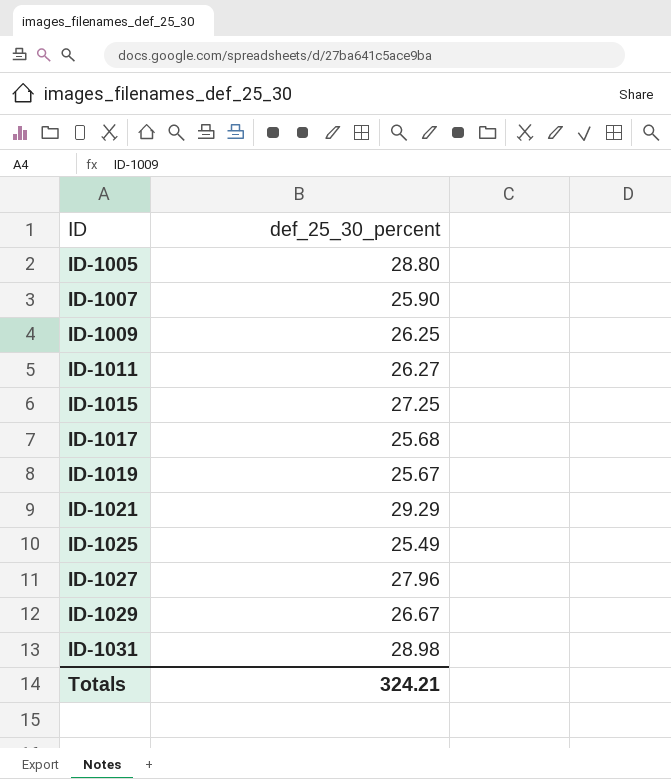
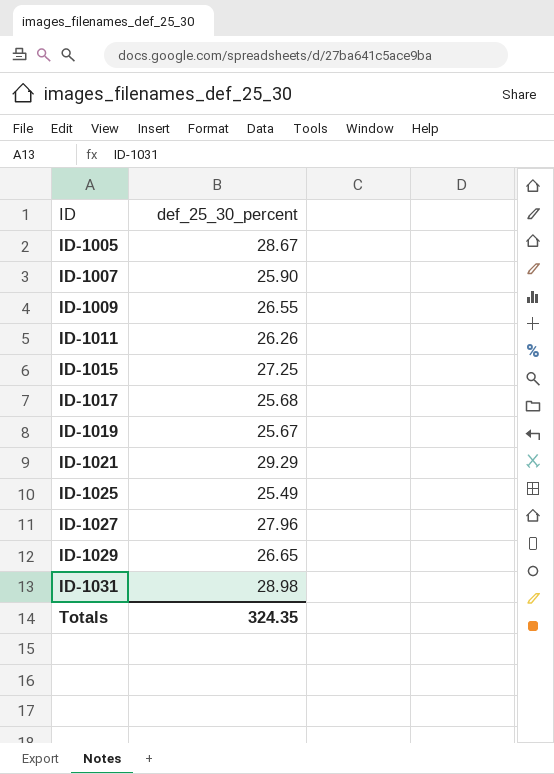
ID-1005 | def_25_30_percent: 28.80 -> 28.67
ID-1009 | def_25_30_percent: 26.25 -> 26.55
ID-1011 | def_25_30_percent: 26.27 -> 26.26
ID-1029 | def_25_30_percent: 26.67 -> 26.65
Totals | def_25_30_percent: 324.21 -> 324.35

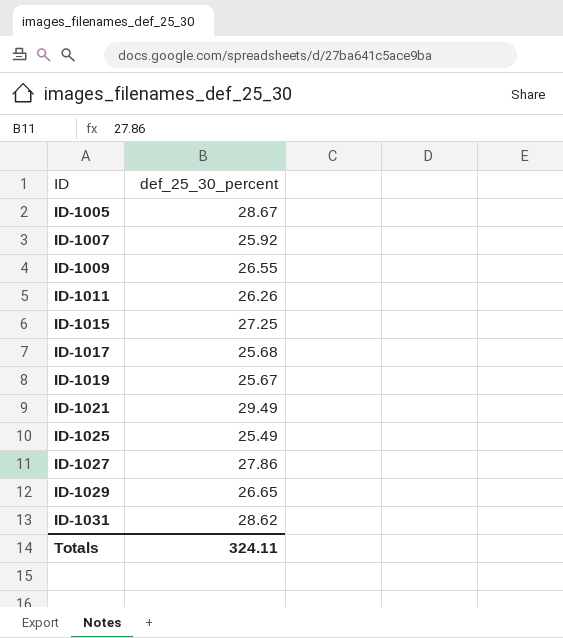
ID-1007 | def_25_30_percent: 25.90 -> 25.92
ID-1021 | def_25_30_percent: 29.29 -> 29.49
ID-1027 | def_25_30_percent: 27.96 -> 27.86
ID-1031 | def_25_30_percent: 28.98 -> 28.62
Totals | def_25_30_percent: 324.35 -> 324.11

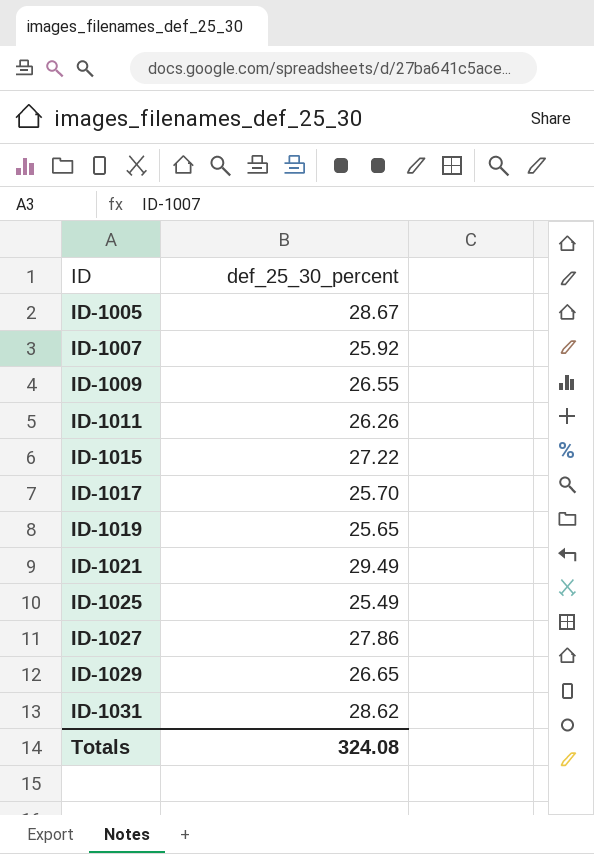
ID-1015 | def_25_30_percent: 27.25 -> 27.22
ID-1017 | def_25_30_percent: 25.68 -> 25.70
ID-1019 | def_25_30_percent: 25.67 -> 25.65
Totals | def_25_30_percent: 324.11 -> 324.08

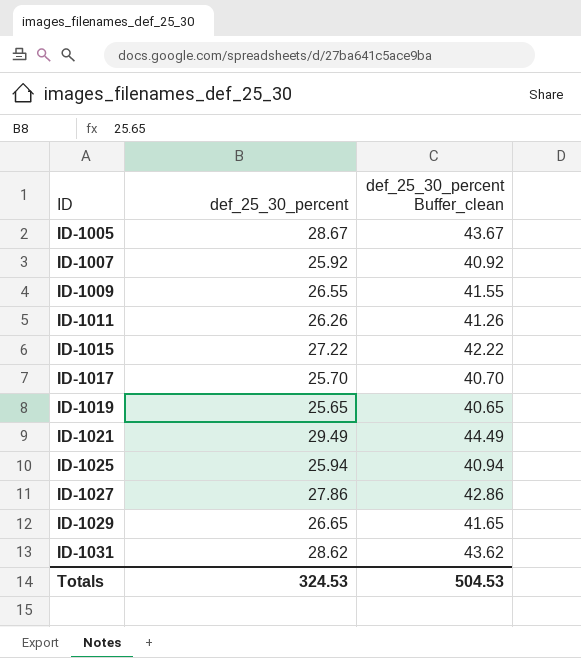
column def_25_30_percent Buffer_clean | formula: none -> [def_25_30_percent] + 15
ID-1025 | def_25_30_percent: 25.49 -> 25.94
Totals | def_25_30_percent: 324.08 -> 324.53

